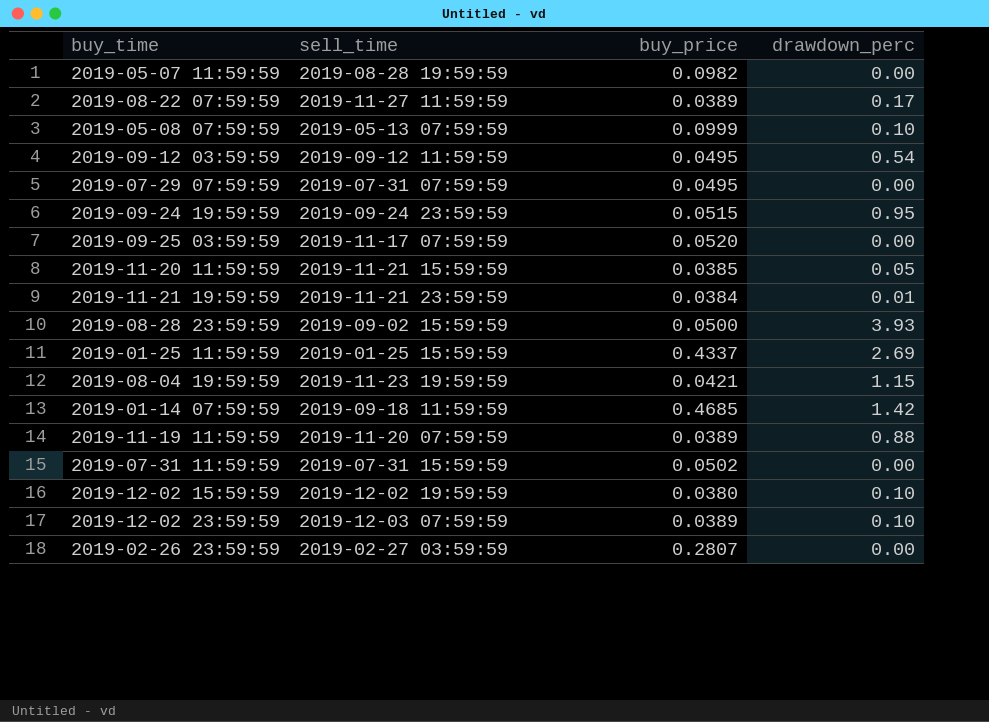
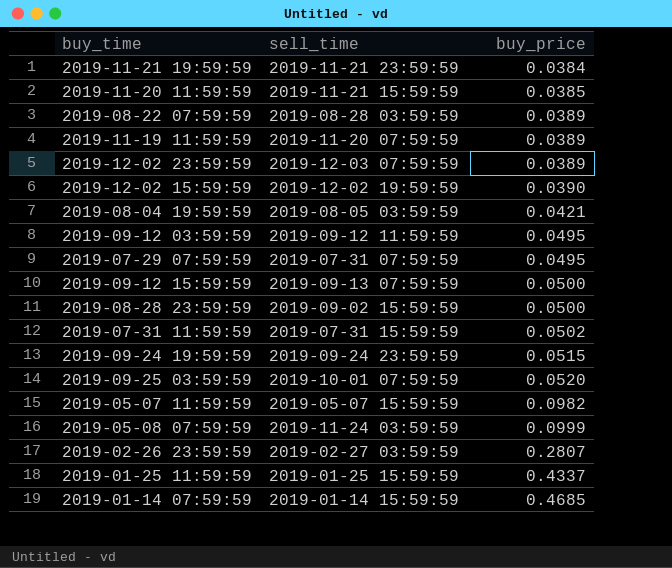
row order: none -> buy_price ascending
column drawdown_perc | position: 4 -> none
2019-08-22 07:59:59 | sell_time: 2019-11-27 11:59:59 -> 2019-08-28 03:59:59
2019-12-02 15:59:59 | buy_price: 0.0380 -> 0.0390
2019-08-04 19:59:59 | sell_time: 2019-11-23 19:59:59 -> 2019-08-05 03:59:59
row 2019-09-12 15:59:59: none -> 2019-09-13 07:59:59 | 0.0500
2019-09-25 03:59:59 | sell_time: 2019-11-17 07:59:59 -> 2019-10-01 07:59:59
2019-05-07 11:59:59 | sell_time: 2019-08-28 19:59:59 -> 2019-05-07 15:59:59
2019-05-08 07:59:59 | sell_time: 2019-05-13 07:59:59 -> 2019-11-24 03:59:59
2019-01-14 07:59:59 | sell_time: 2019-09-18 11:59:59 -> 2019-01-14 15:59:59

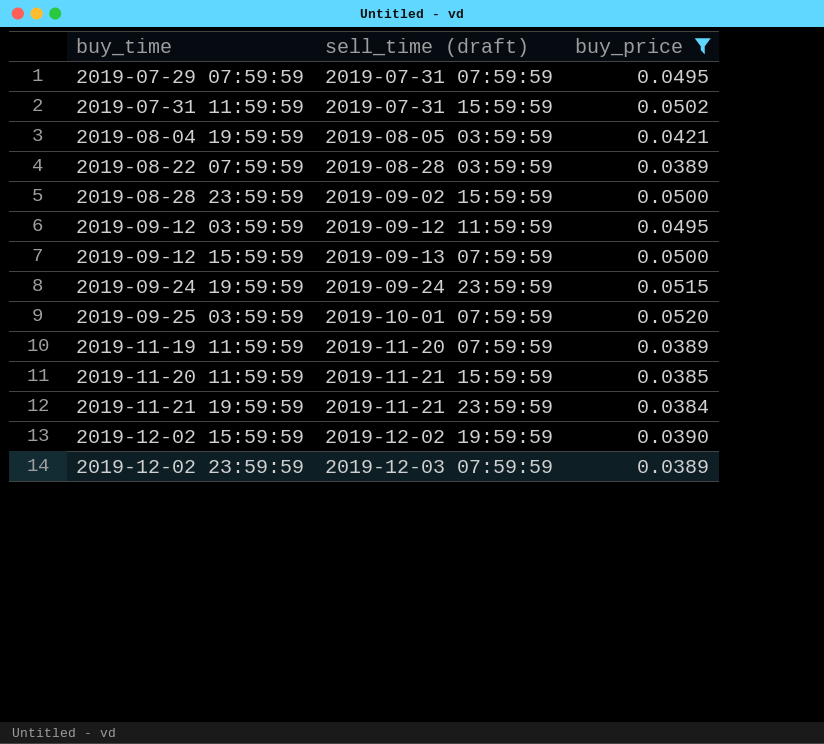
filter: none -> buy_price <= 0.0520
row order: buy_price ascending -> buy_time ascending
column name: sell_time -> sell_time (draft)

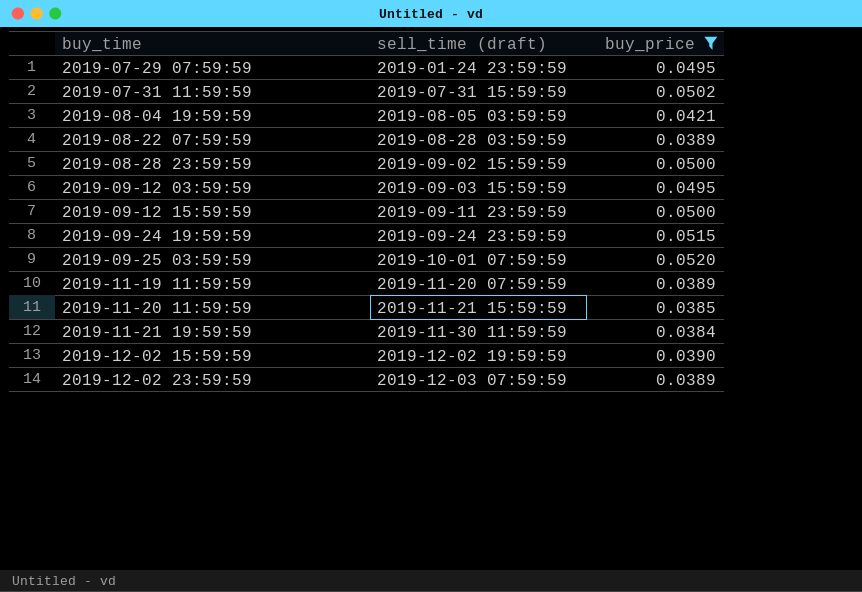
2019-07-29 07:59:59 | sell_time (draft): 2019-07-31 07:59:59 -> 2019-01-24 23:59:59
2019-09-12 03:59:59 | sell_time (draft): 2019-09-12 11:59:59 -> 2019-09-03 15:59:59
2019-09-12 15:59:59 | sell_time (draft): 2019-09-13 07:59:59 -> 2019-09-11 23:59:59
2019-11-21 19:59:59 | sell_time (draft): 2019-11-21 23:59:59 -> 2019-11-30 11:59:59

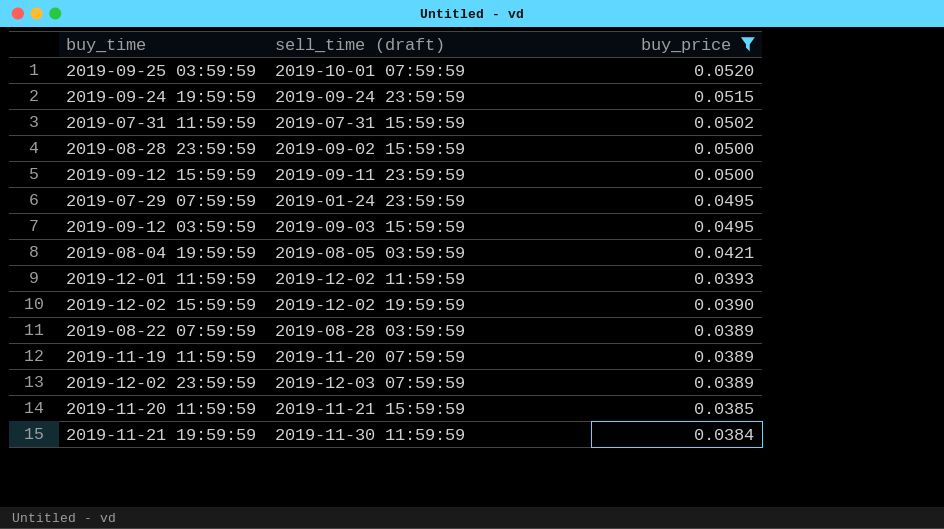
row order: buy_time ascending -> buy_price descending
row 2019-12-01 11:59:59: none -> 2019-12-02 11:59:59 | 0.0393

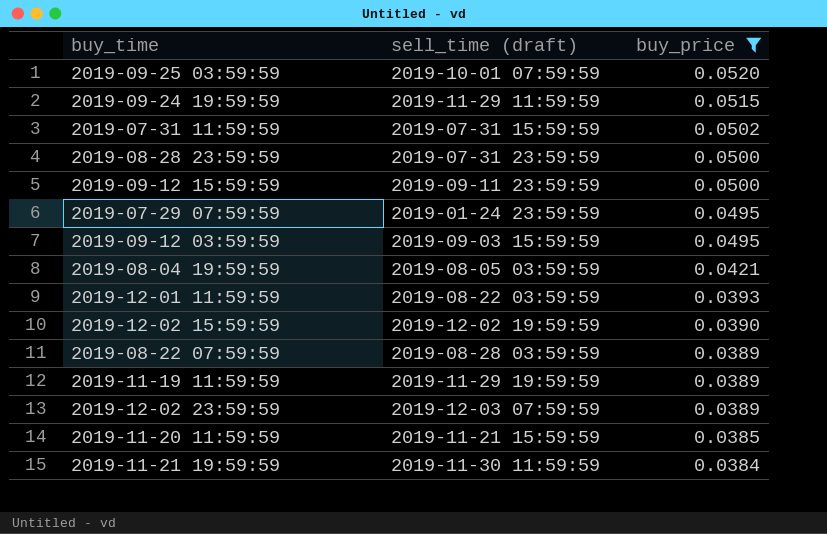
2019-09-24 19:59:59 | sell_time (draft): 2019-09-24 23:59:59 -> 2019-11-29 11:59:59
2019-08-28 23:59:59 | sell_time (draft): 2019-09-02 15:59:59 -> 2019-07-31 23:59:59
2019-12-01 11:59:59 | sell_time (draft): 2019-12-02 11:59:59 -> 2019-08-22 03:59:59
2019-11-19 11:59:59 | sell_time (draft): 2019-11-20 07:59:59 -> 2019-11-29 19:59:59

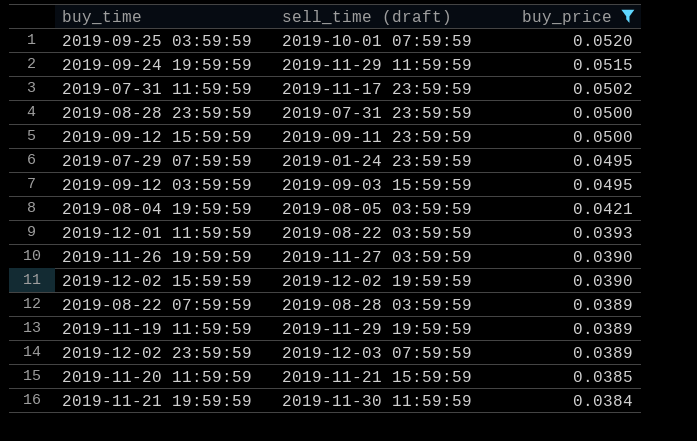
2019-07-31 11:59:59 | sell_time (draft): 2019-07-31 15:59:59 -> 2019-11-17 23:59:59
row 2019-11-26 19:59:59: none -> 2019-11-27 03:59:59 | 0.0390

